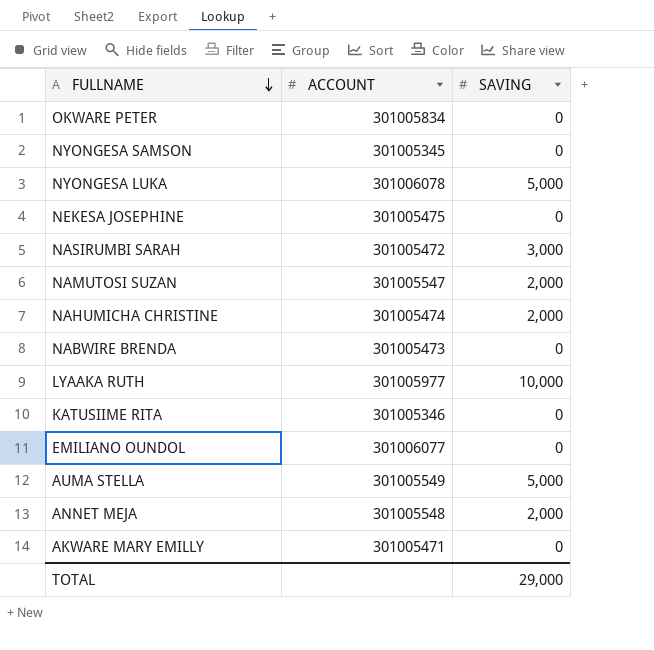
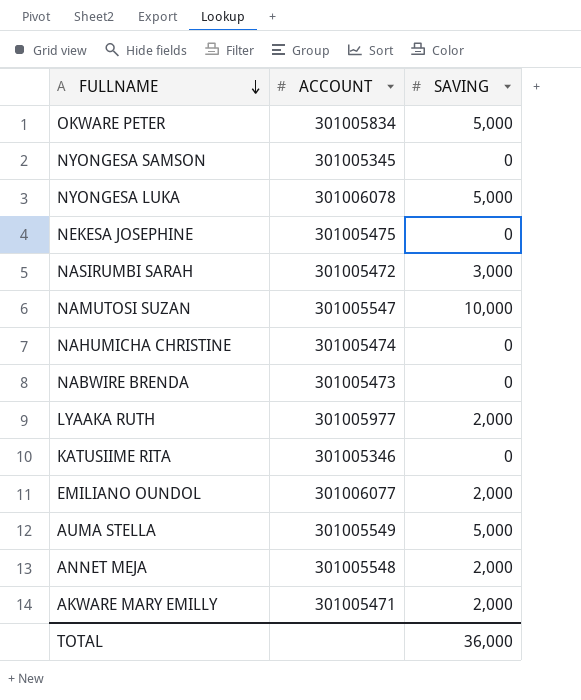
OKWARE PETER | SAVING: 0 -> 5,000
NAMUTOSI SUZAN | SAVING: 2,000 -> 10,000
NAHUMICHA CHRISTINE | SAVING: 2,000 -> 0
LYAAKA RUTH | SAVING: 10,000 -> 2,000
EMILIANO OUNDOL | SAVING: 0 -> 2,000
AKWARE MARY EMILLY | SAVING: 0 -> 2,000
TOTAL | SAVING: 29,000 -> 36,000

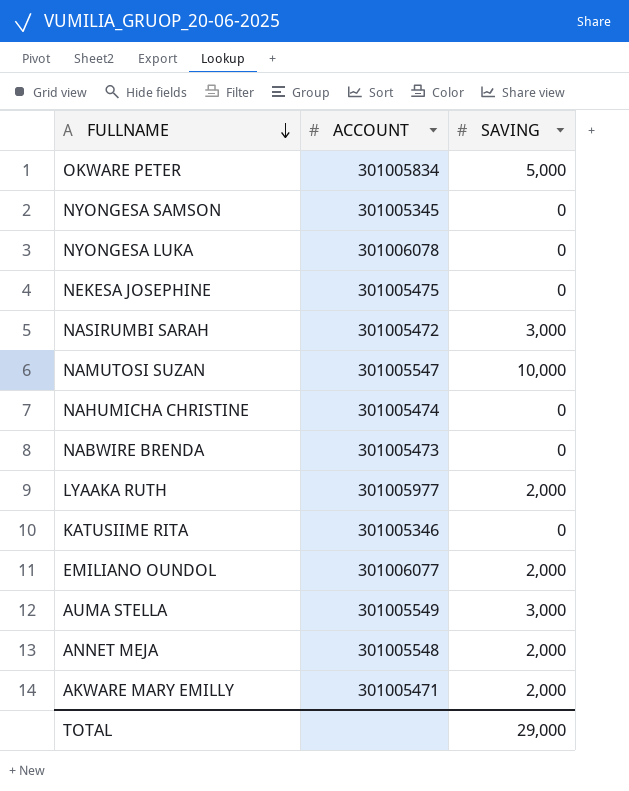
NYONGESA LUKA | SAVING: 5,000 -> 0
AUMA STELLA | SAVING: 5,000 -> 3,000
TOTAL | SAVING: 36,000 -> 29,000

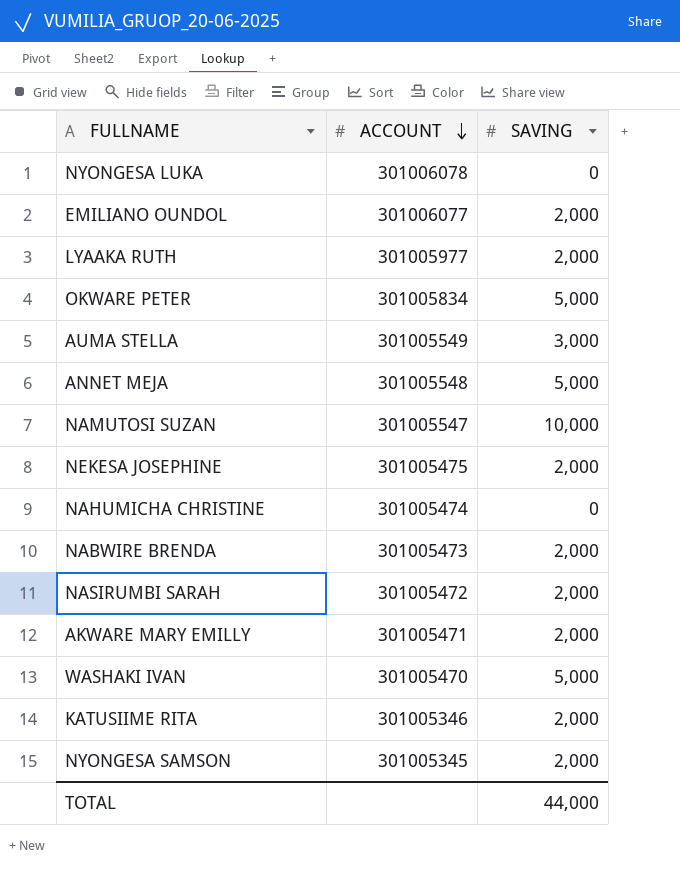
row order: FULLNAME descending -> ACCOUNT descending
ANNET MEJA | SAVING: 2,000 -> 5,000
NEKESA JOSEPHINE | SAVING: 0 -> 2,000
NABWIRE BRENDA | SAVING: 0 -> 2,000
NASIRUMBI SARAH | SAVING: 3,000 -> 2,000
row WASHAKI IVAN: none -> 301005470 | 5,000
KATUSIIME RITA | SAVING: 0 -> 2,000
NYONGESA SAMSON | SAVING: 0 -> 2,000
TOTAL | SAVING: 29,000 -> 44,000

